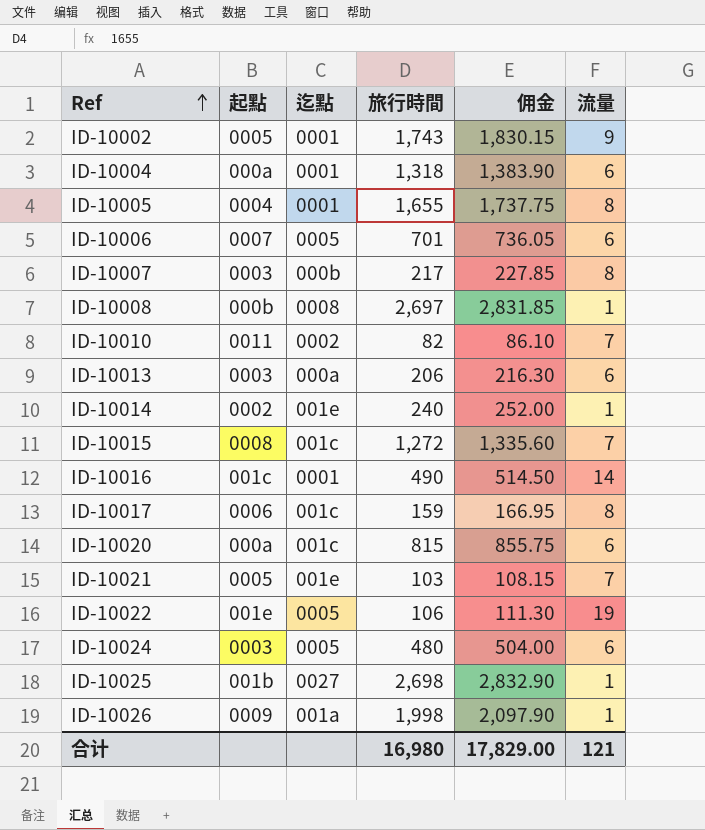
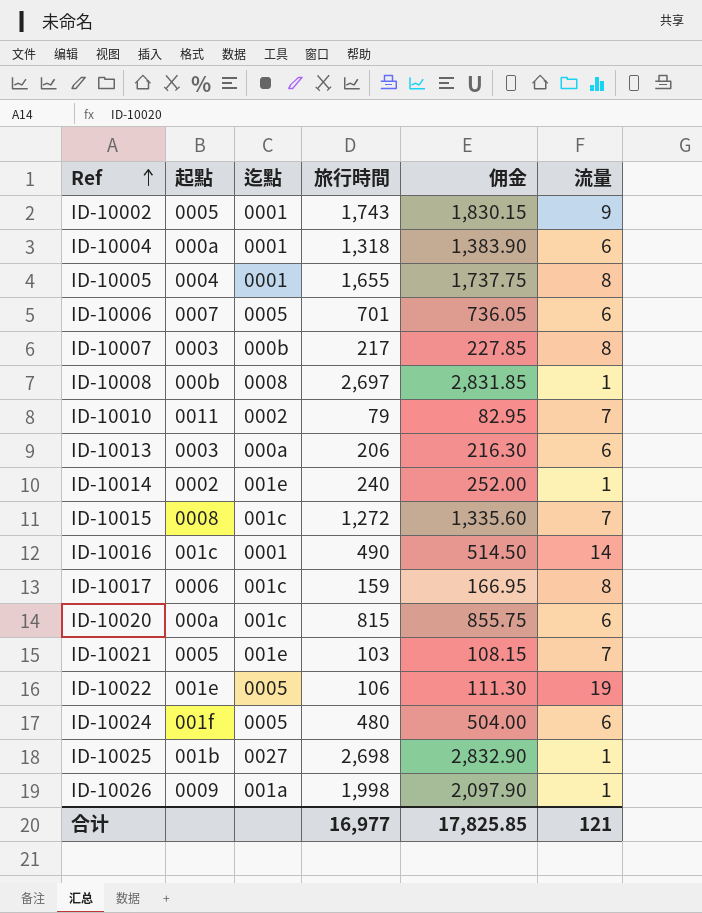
ID-10010 | 旅行時間: 82 -> 79
ID-10010 | 佣金: 86.10 -> 82.95
ID-10024 | 起點: 0003 -> 001f
合计 | 旅行時間: 16,980 -> 16,977
合计 | 佣金: 17,829.00 -> 17,825.85

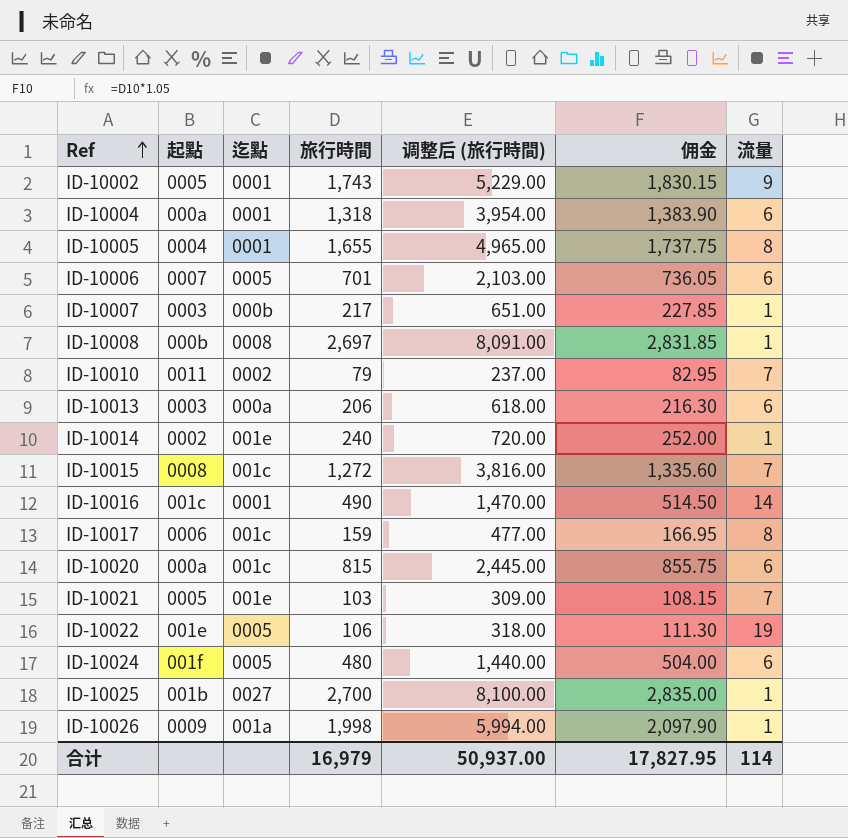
column 调整后 (旅行時間) | formula: none -> [旅行時間] * 3
ID-10007 | 流量: 8 -> 1
ID-10025 | 旅行時間: 2,698 -> 2,700
ID-10025 | 佣金: 2,832.90 -> 2,835.00
合计 | 旅行時間: 16,977 -> 16,979
合计 | 佣金: 17,825.85 -> 17,827.95
合计 | 流量: 121 -> 114

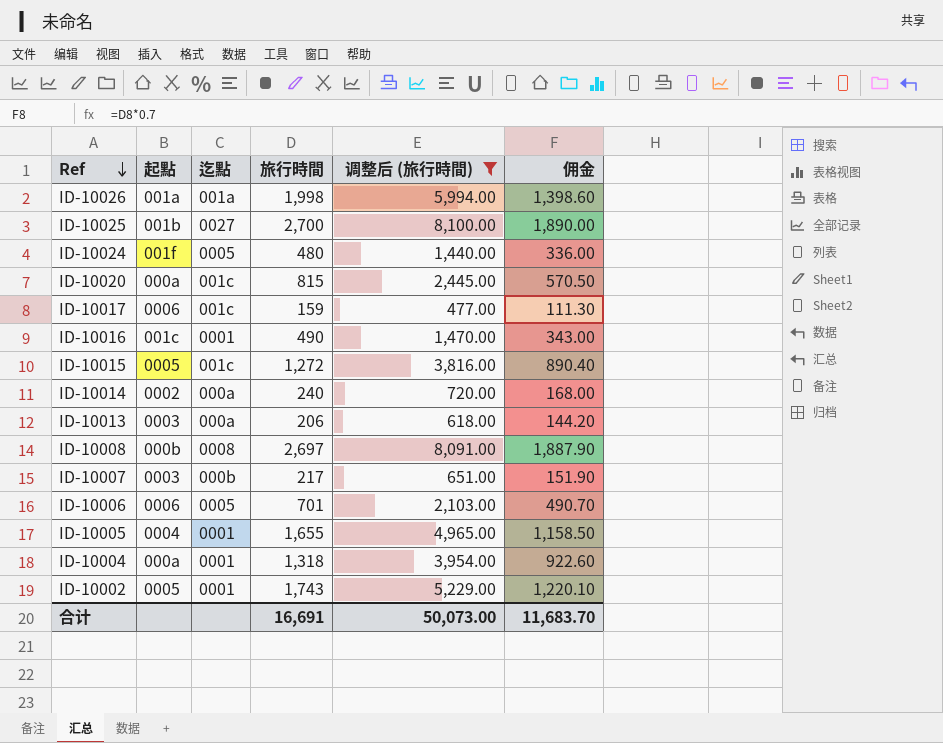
filter: none -> 调整后 (旅行時間) >= 477.00
row order: Ref ascending -> Ref descending
column 流量 | position: 7 -> none
column 佣金 | formula: [旅行時間] * 1.05 -> [旅行時間] * 0.7
ID-10026 | 起點: 0009 -> 001a
ID-10015 | 起點: 0008 -> 0005
ID-10014 | 迄點: 001e -> 000a
ID-10006 | 起點: 0007 -> 0006
合计 | 旅行時間: 16,979 -> 16,691
合计 | 调整后 (旅行時間): 50,937.00 -> 50,073.00
合计 | 佣金: 17,827.95 -> 11,683.70

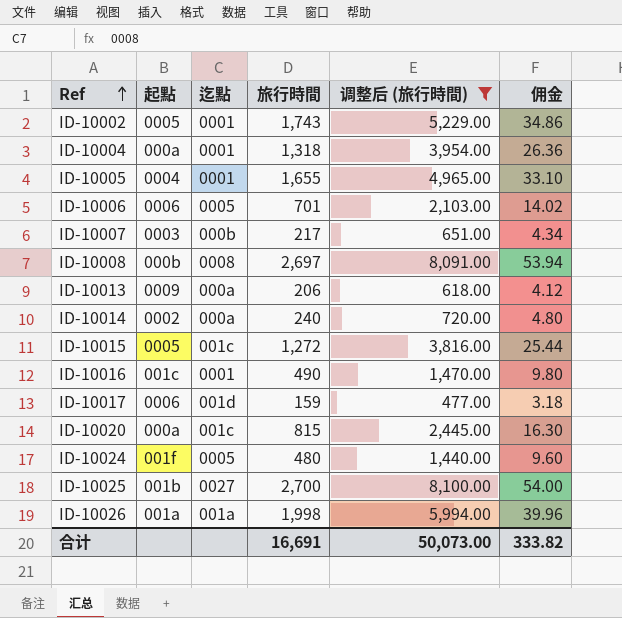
row order: Ref descending -> Ref ascending
column 佣金 | formula: [旅行時間] * 0.7 -> [旅行時間] * 0.02
ID-10013 | 起點: 0003 -> 0009
ID-10017 | 迄點: 001c -> 001d
合计 | 佣金: 11,683.70 -> 333.82

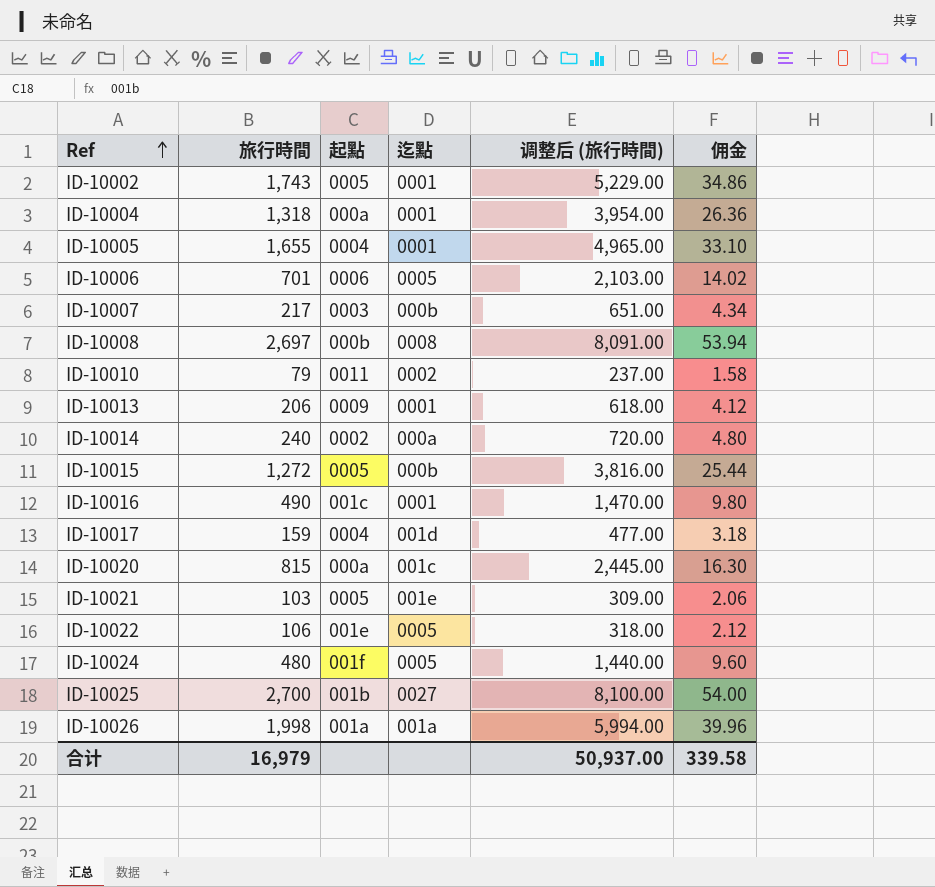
filter: 调整后 (旅行時間) >= 477.00 -> none
column 旅行時間 | position: 4 -> 2
ID-10013 | 迄點: 000a -> 0001
ID-10015 | 迄點: 001c -> 000b
ID-10017 | 起點: 0006 -> 0004
合计 | 旅行時間: 16,691 -> 16,979
合计 | 调整后 (旅行時間): 50,073.00 -> 50,937.00
合计 | 佣金: 333.82 -> 339.58

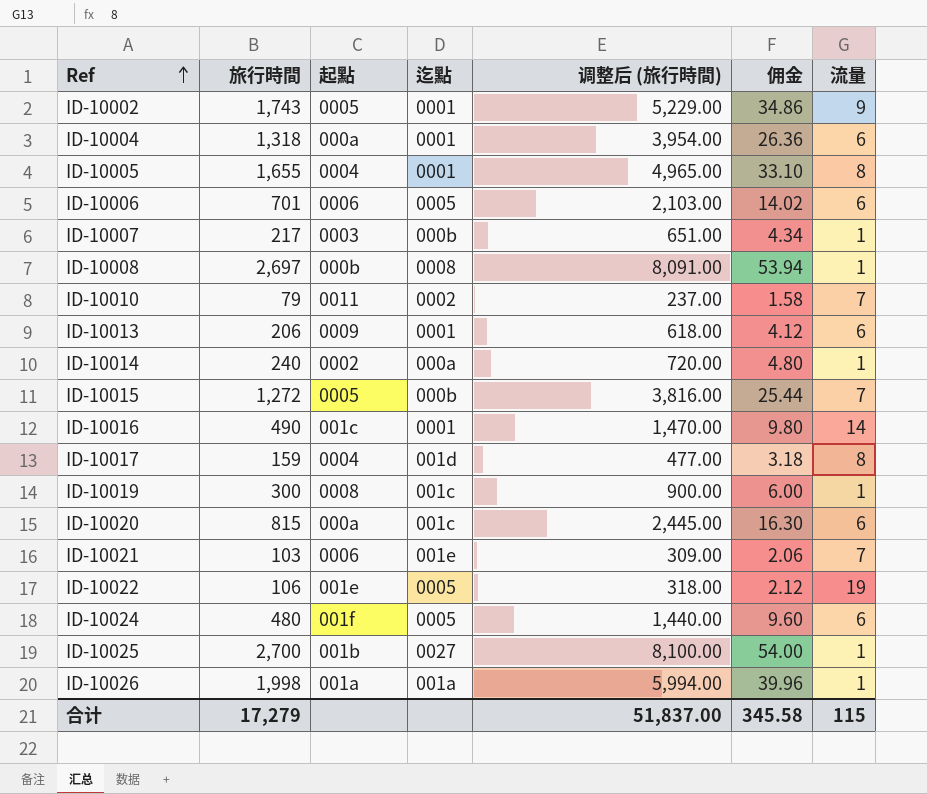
column 流量 | position: none -> 7
row ID-10019: none -> 300 | 0008 | 001c | 900.00 | 6.00 | 1
ID-10021 | 起點: 0005 -> 0006
合计 | 旅行時間: 16,979 -> 17,279
合计 | 调整后 (旅行時間): 50,937.00 -> 51,837.00
合计 | 佣金: 339.58 -> 345.58

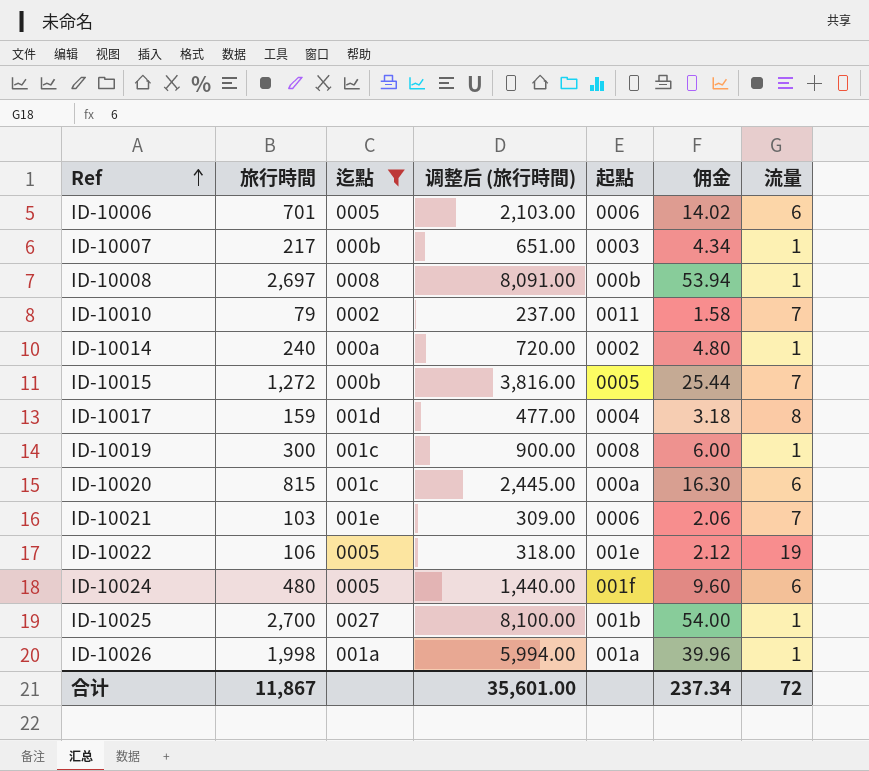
filter: none -> 迄點 != 0001
column 起點 | position: 3 -> 5
合计 | 旅行時間: 17,279 -> 11,867
合计 | 调整后 (旅行時間): 51,837.00 -> 35,601.00
合计 | 佣金: 345.58 -> 237.34
合计 | 流量: 115 -> 72

